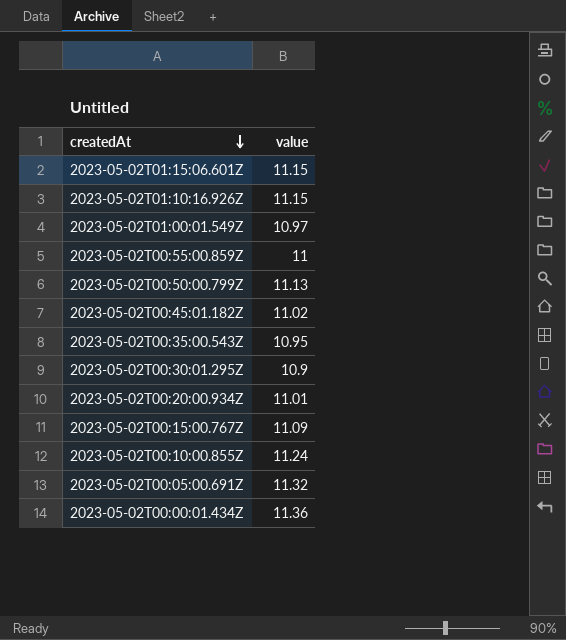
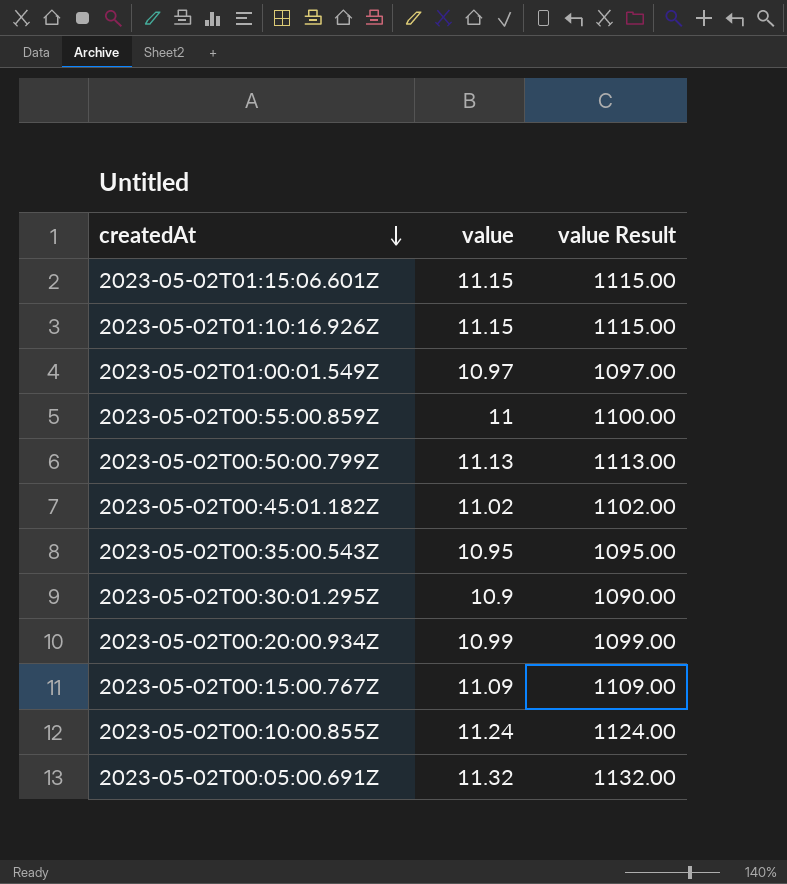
column value Result | formula: none -> [value] * 100
row 2023-05-02T00:00:01.434Z: 11.36 -> none
2023-05-02T00:20:00.934Z | value: 11.01 -> 10.99

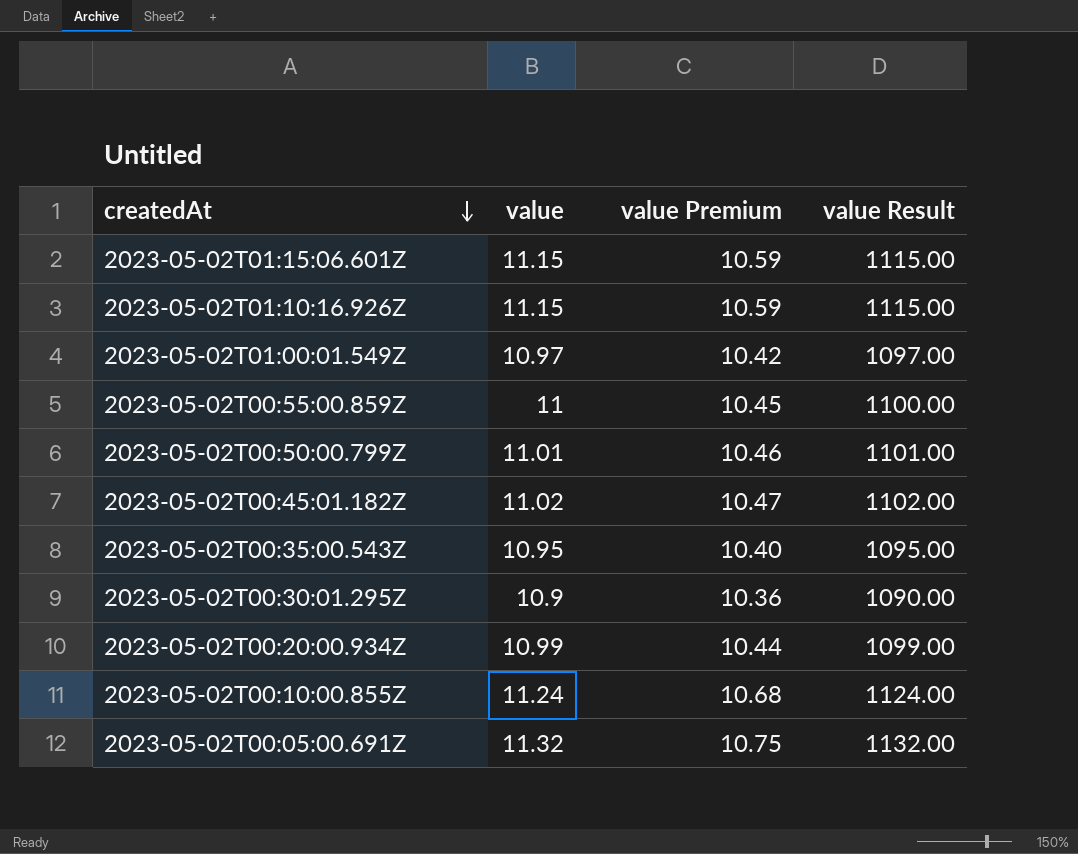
column value Premium | formula: none -> [value] * 0.95
row 2023-05-02T00:15:00.767Z: 11.09 | 1109.00 -> none
2023-05-02T00:50:00.799Z | value: 11.13 -> 11.01
2023-05-02T00:50:00.799Z | value Result: 1113.00 -> 1101.00

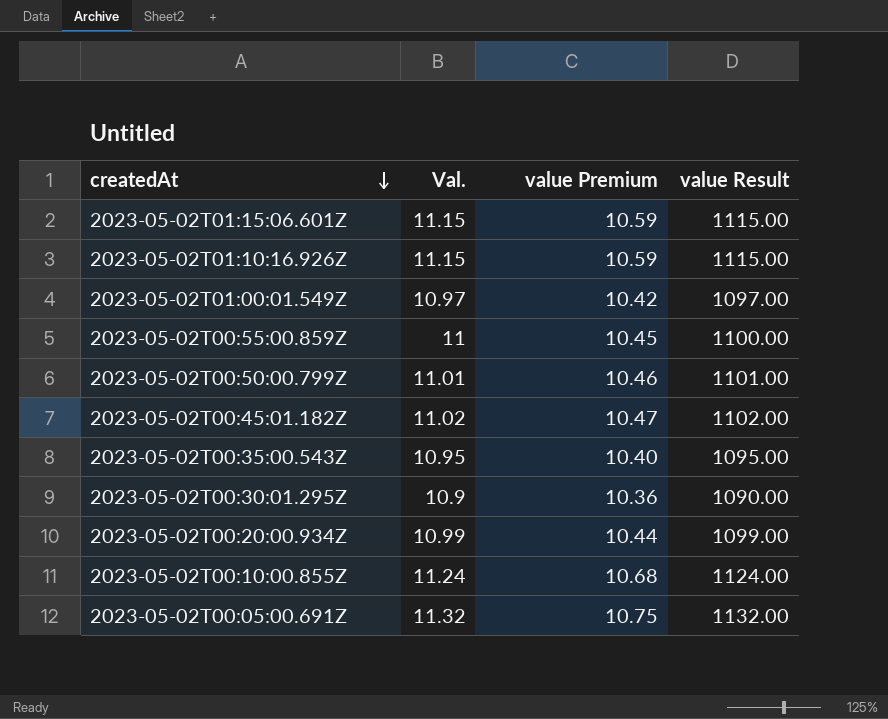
column name: value -> Val.

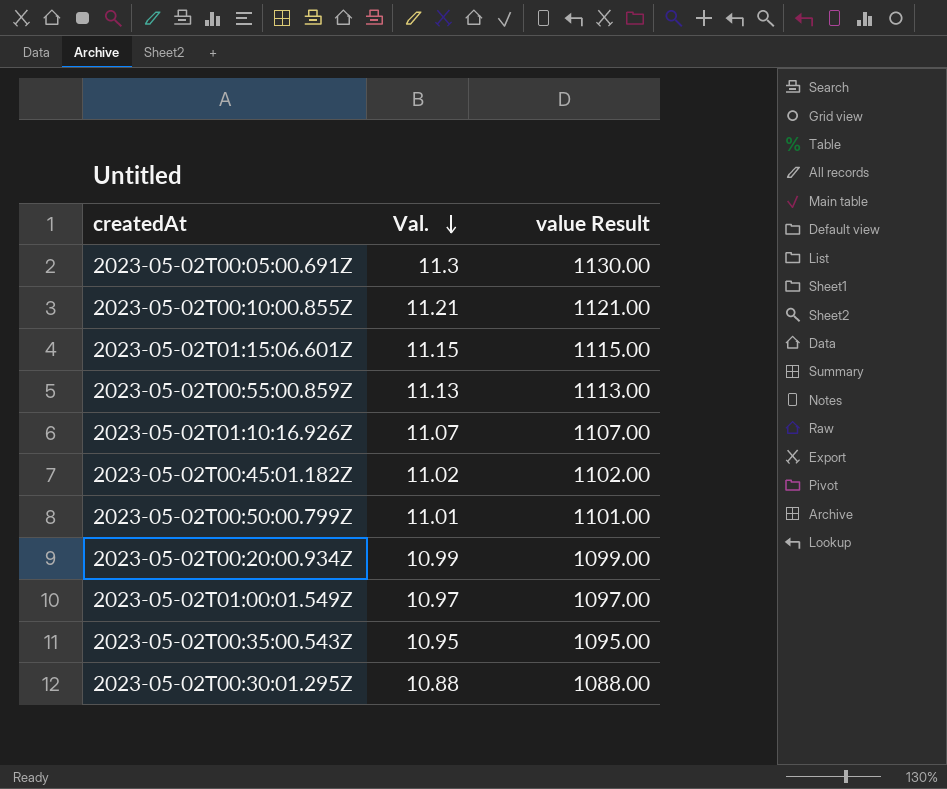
row order: createdAt descending -> Val. descending
column value Premium | formula: [Val.] * 0.95 -> none
2023-05-02T00:05:00.691Z | Val.: 11.32 -> 11.3
2023-05-02T00:05:00.691Z | value Result: 1132.00 -> 1130.00
2023-05-02T00:10:00.855Z | Val.: 11.24 -> 11.21
2023-05-02T00:10:00.855Z | value Result: 1124.00 -> 1121.00
2023-05-02T00:55:00.859Z | Val.: 11 -> 11.13
2023-05-02T00:55:00.859Z | value Result: 1100.00 -> 1113.00
2023-05-02T01:10:16.926Z | Val.: 11.15 -> 11.07
2023-05-02T01:10:16.926Z | value Result: 1115.00 -> 1107.00
2023-05-02T00:30:01.295Z | Val.: 10.9 -> 10.88
2023-05-02T00:30:01.295Z | value Result: 1090.00 -> 1088.00

